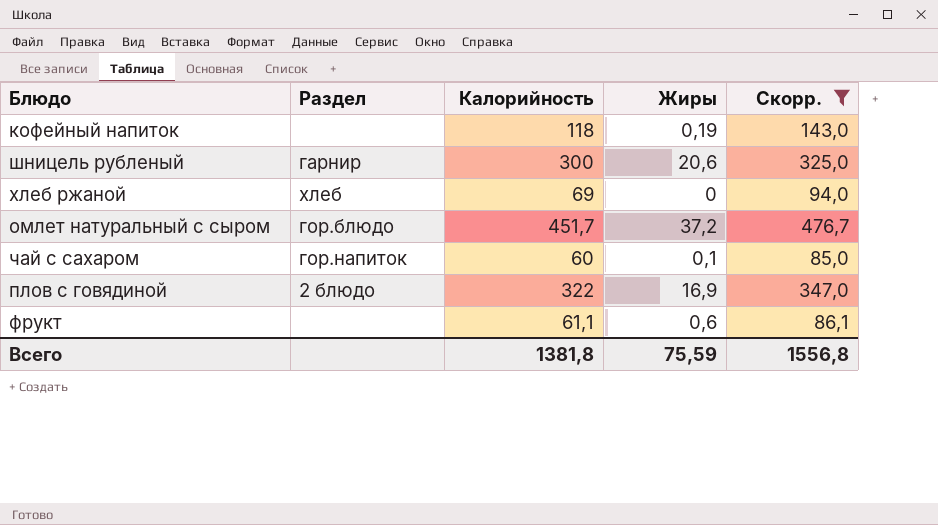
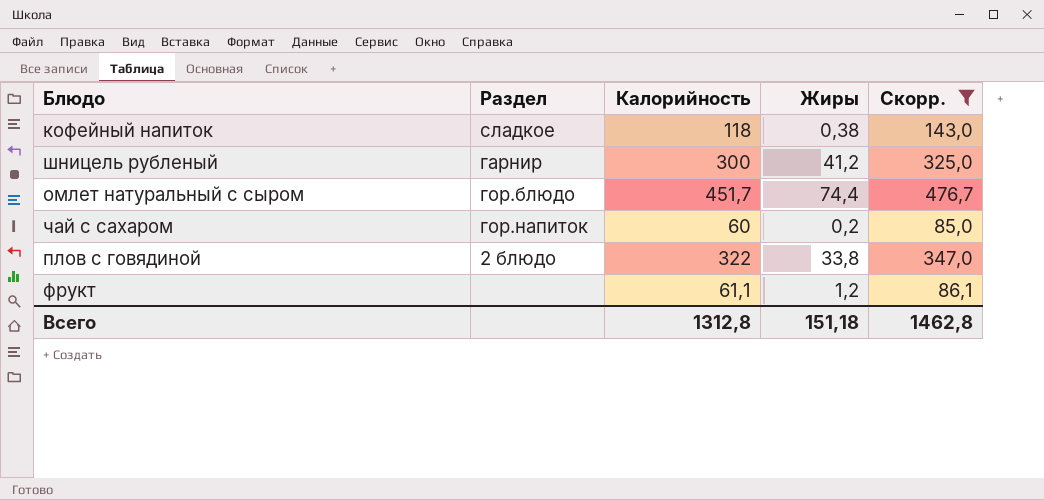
row хлеб ржаной: хлеб | 69 | 0 | 94,0 -> none
кофейный напиток | Раздел: none -> сладкое
кофейный напиток | Жиры: 0,19 -> 0,38
шницель рубленый | Жиры: 20,6 -> 41,2
омлет натуральный с сыром | Жиры: 37,2 -> 74,4
чай с сахаром | Жиры: 0,1 -> 0,2
плов с говядиной | Жиры: 16,9 -> 33,8
фрукт | Жиры: 0,6 -> 1,2
Всего | Калорийность: 1381,8 -> 1312,8
Всего | Жиры: 75,59 -> 151,18
Всего | Скорр.: 1556,8 -> 1462,8

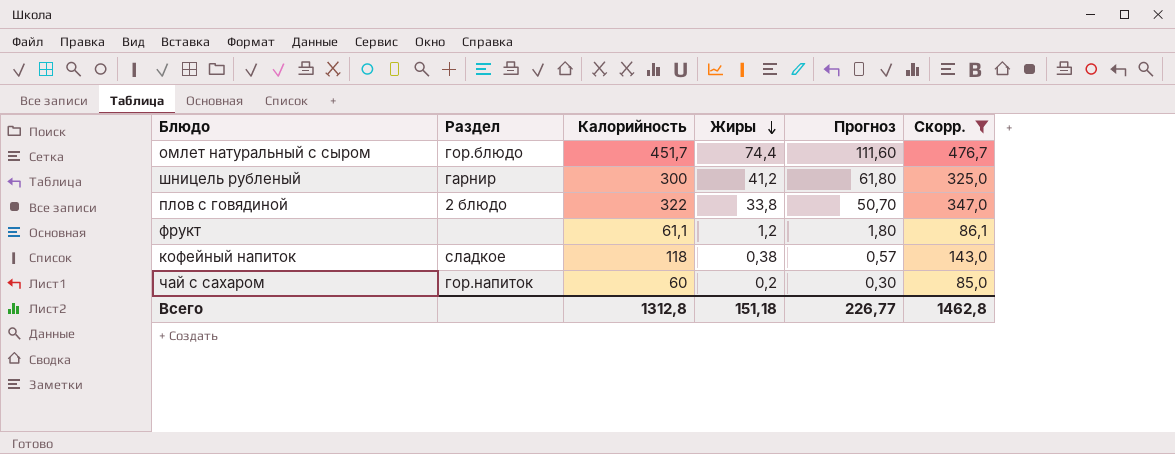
row order: none -> Жиры descending
column Прогноз | formula: none -> [Жиры] * 1,5

